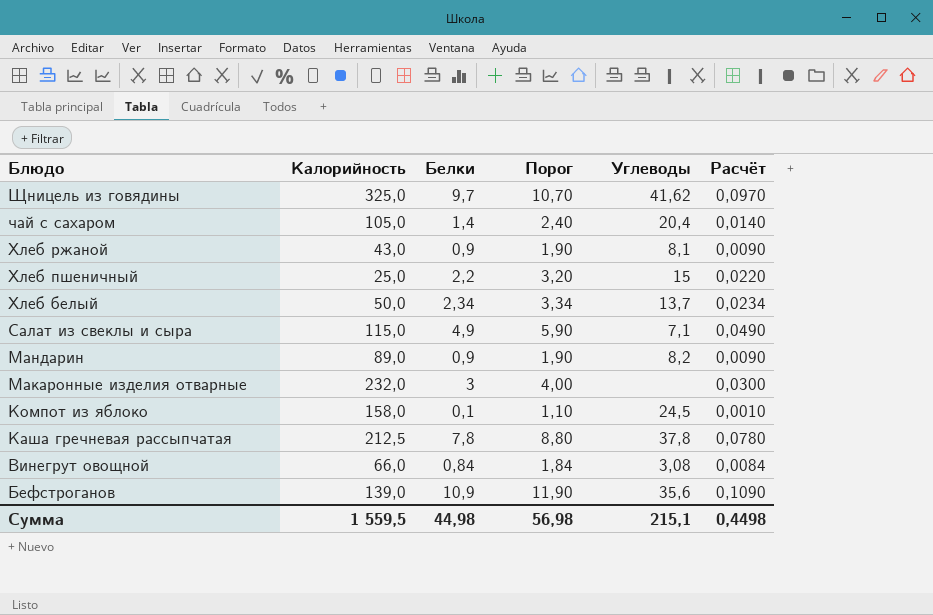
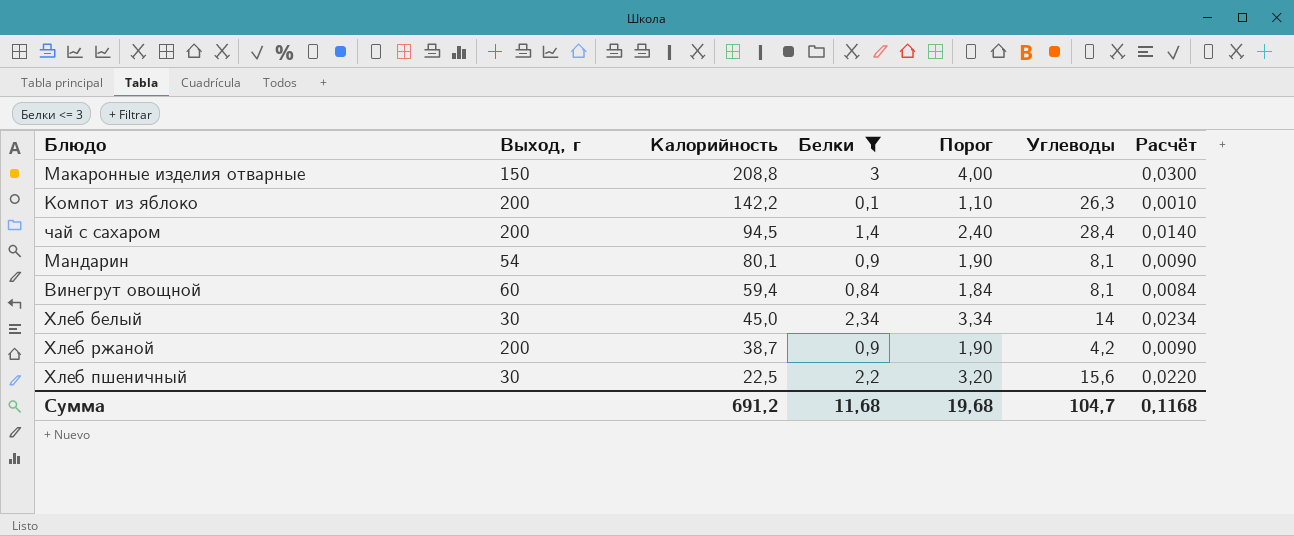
filter: none -> Белки <= 3
row order: Блюдо descending -> Калорийность descending
column Выход, г | position: none -> 2
Макаронные изделия отварные | Калорийность: 232,0 -> 208,8
Компот из яблоко | Калорийность: 158,0 -> 142,2
Компот из яблоко | Углеводы: 24,5 -> 26,3
чай с сахаром | Калорийность: 105,0 -> 94,5
чай с сахаром | Углеводы: 20,4 -> 28,4
Мандарин | Калорийность: 89,0 -> 80,1
Мандарин | Углеводы: 8,2 -> 8,1
Винегрут овощной | Калорийность: 66,0 -> 59,4
Винегрут овощной | Углеводы: 3,08 -> 8,1
Хлеб белый | Калорийность: 50,0 -> 45,0
Хлеб белый | Углеводы: 13,7 -> 14
Хлеб ржаной | Калорийность: 43,0 -> 38,7
Хлеб ржаной | Углеводы: 8,1 -> 4,2
Хлеб пшеничный | Калорийность: 25,0 -> 22,5
Хлеб пшеничный | Углеводы: 15 -> 15,6
Сумма | Калорийность: 1 559,5 -> 691,2
Сумма | Белки: 44,98 -> 11,68
Сумма | Порог: 56,98 -> 19,68
Сумма | Углеводы: 215,1 -> 104,7
Сумма | Расчёт: 0,4498 -> 0,1168

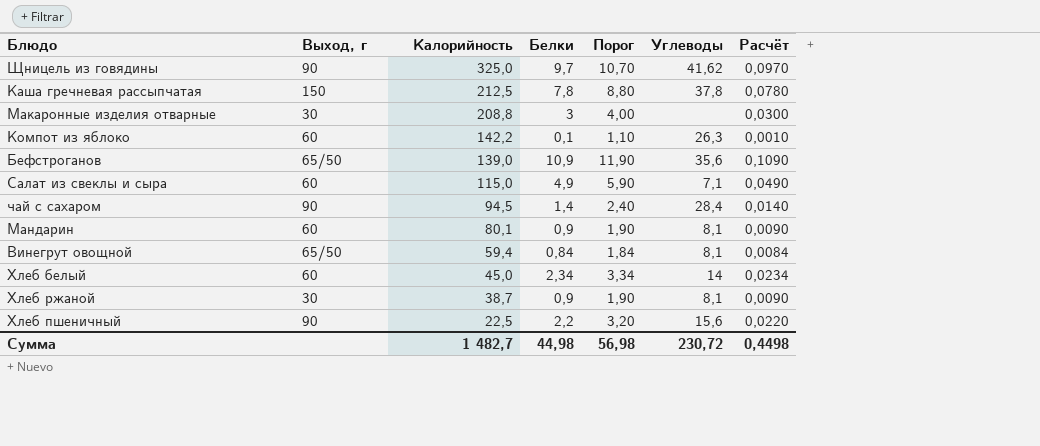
filter: Белки <= 3 -> none
Макаронные изделия отварные | Выход, г: 150 -> 30
Компот из яблоко | Выход, г: 200 -> 60
чай с сахаром | Выход, г: 200 -> 90
Мандарин | Выход, г: 54 -> 60
Винегрут овощной | Выход, г: 60 -> 65/50
Хлеб белый | Выход, г: 30 -> 60
Хлеб ржаной | Выход, г: 200 -> 30
Хлеб ржаной | Углеводы: 4,2 -> 8,1
Хлеб пшеничный | Выход, г: 30 -> 90
Сумма | Калорийность: 691,2 -> 1 482,7
Сумма | Белки: 11,68 -> 44,98
Сумма | Порог: 19,68 -> 56,98
Сумма | Углеводы: 104,7 -> 230,72
Сумма | Расчёт: 0,1168 -> 0,4498

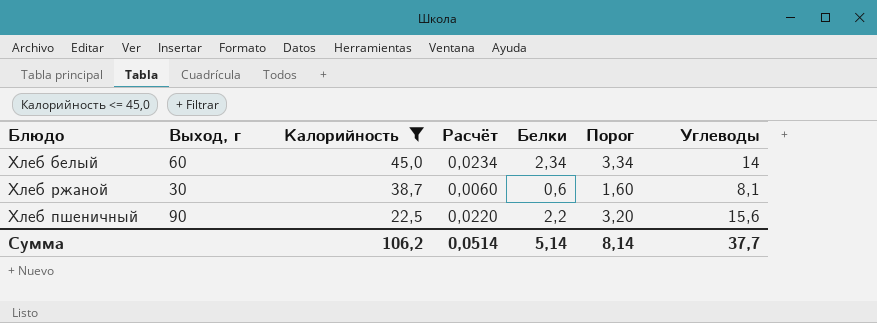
filter: none -> Калорийность <= 45,0
column Расчёт | position: 7 -> 4
Хлеб ржаной | Расчёт: 0,0090 -> 0,0060
Хлеб ржаной | Белки: 0,9 -> 0,6
Хлеб ржаной | Порог: 1,90 -> 1,60
Сумма | Калорийность: 1 482,7 -> 106,2
Сумма | Расчёт: 0,4498 -> 0,0514
Сумма | Белки: 44,98 -> 5,14
Сумма | Порог: 56,98 -> 8,14
Сумма | Углеводы: 230,72 -> 37,7

